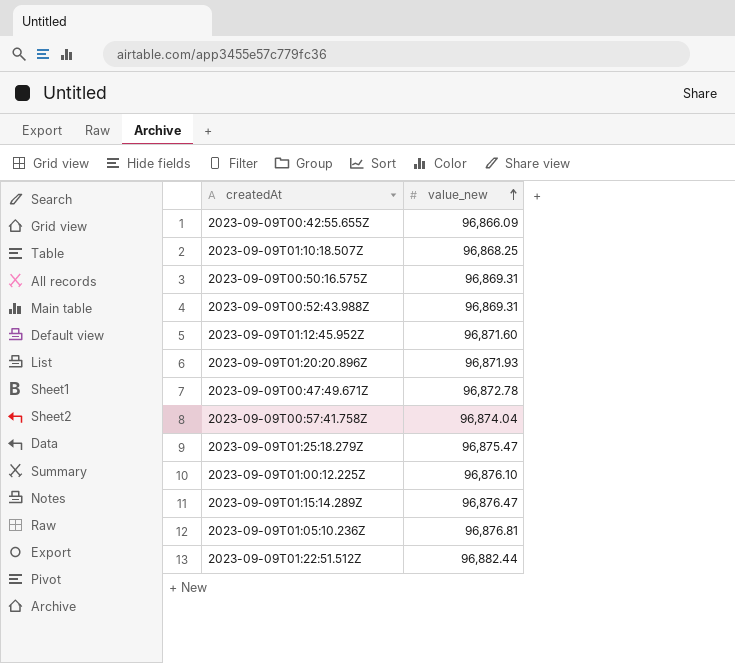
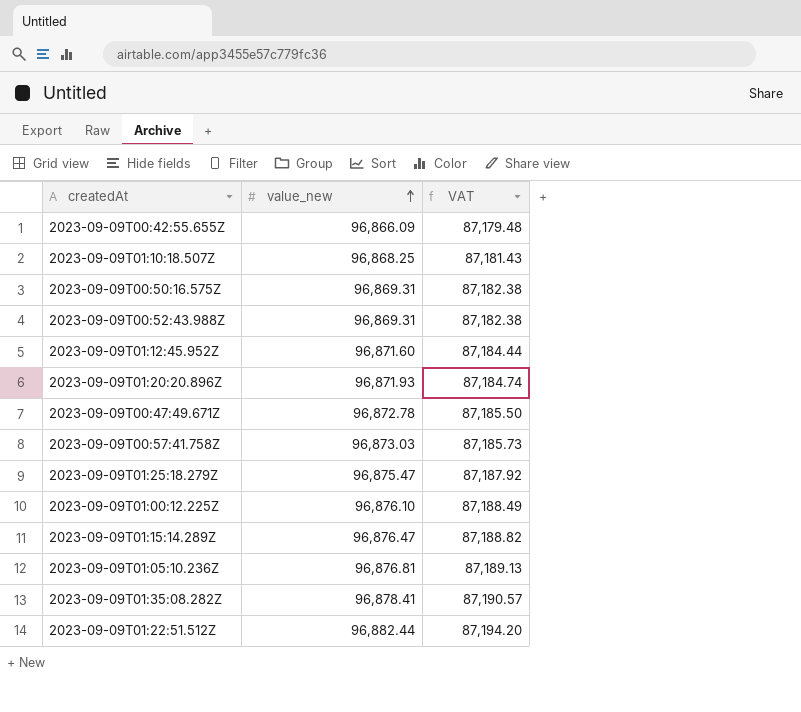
column VAT | formula: none -> [value_new] * 0.9
2023-09-09T00:57:41.758Z | value_new: 96,874.04 -> 96,873.03
row 2023-09-09T01:35:08.282Z: none -> 96,878.41 | 87,190.57

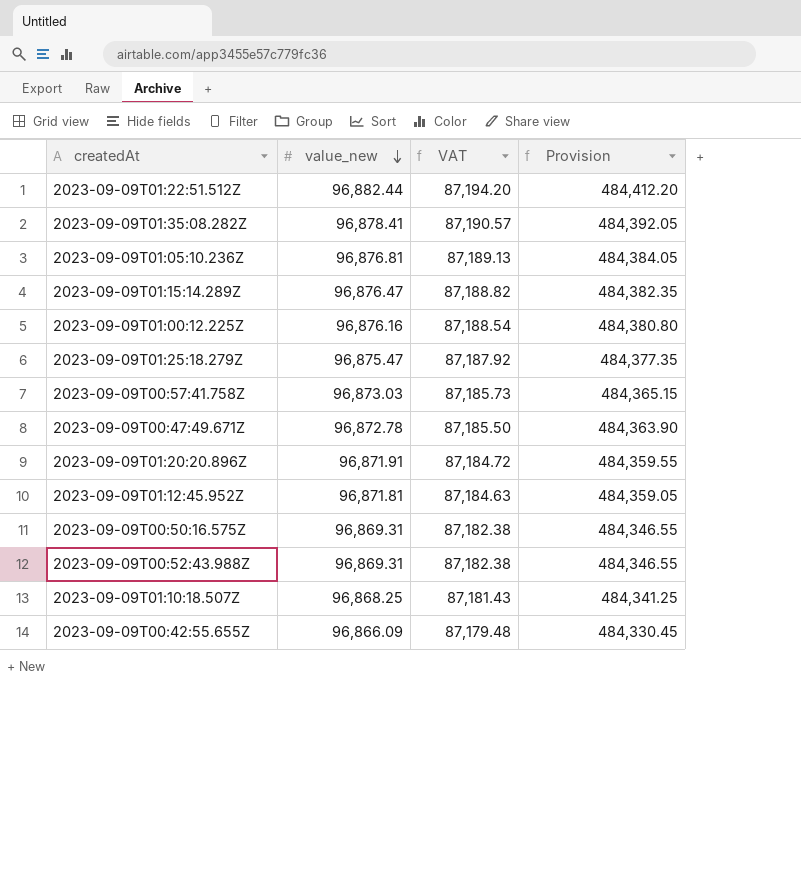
row order: value_new ascending -> value_new descending
column Provision | formula: none -> [value_new] * 5
2023-09-09T01:00:12.225Z | value_new: 96,876.10 -> 96,876.16
2023-09-09T01:00:12.225Z | VAT: 87,188.49 -> 87,188.54
2023-09-09T01:20:20.896Z | value_new: 96,871.93 -> 96,871.91
2023-09-09T01:20:20.896Z | VAT: 87,184.74 -> 87,184.72
2023-09-09T01:12:45.952Z | value_new: 96,871.60 -> 96,871.81
2023-09-09T01:12:45.952Z | VAT: 87,184.44 -> 87,184.63

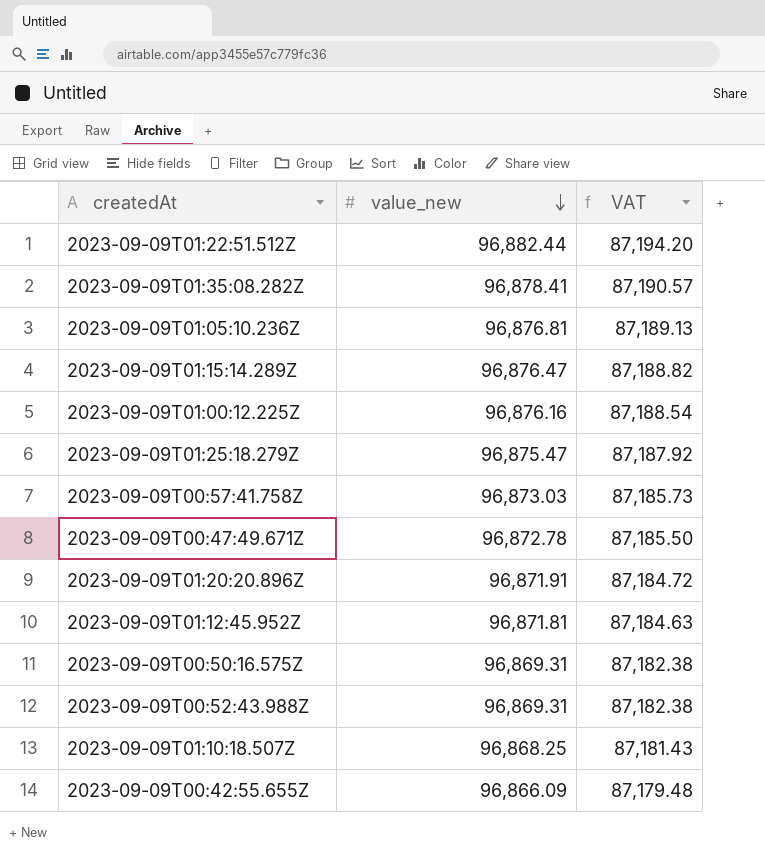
column Provision | formula: [value_new] * 5 -> none

